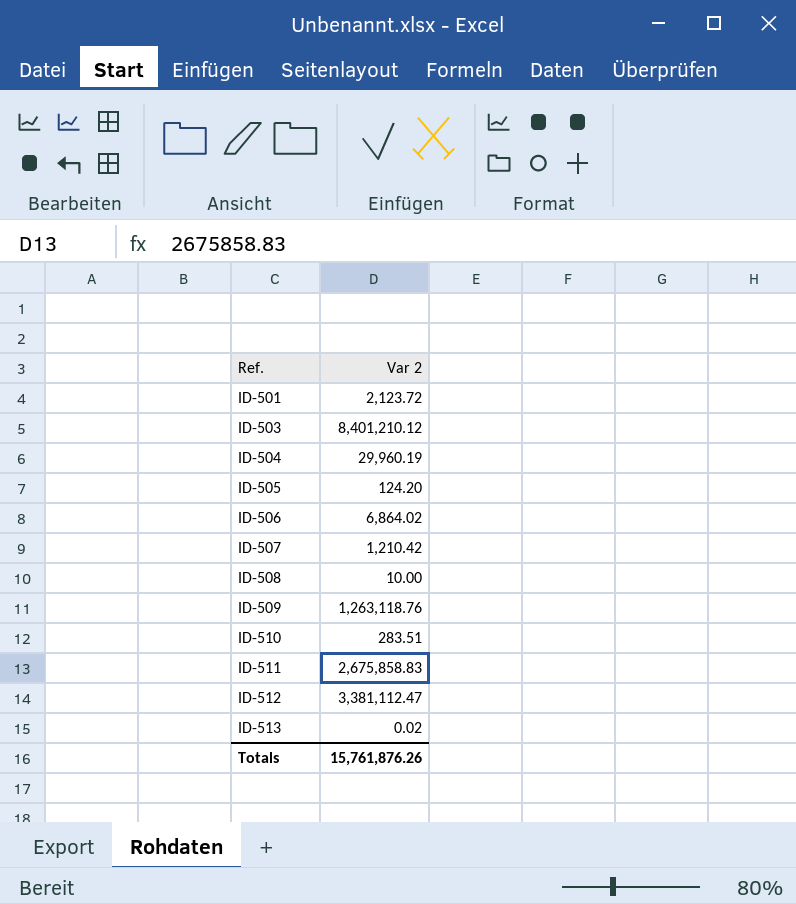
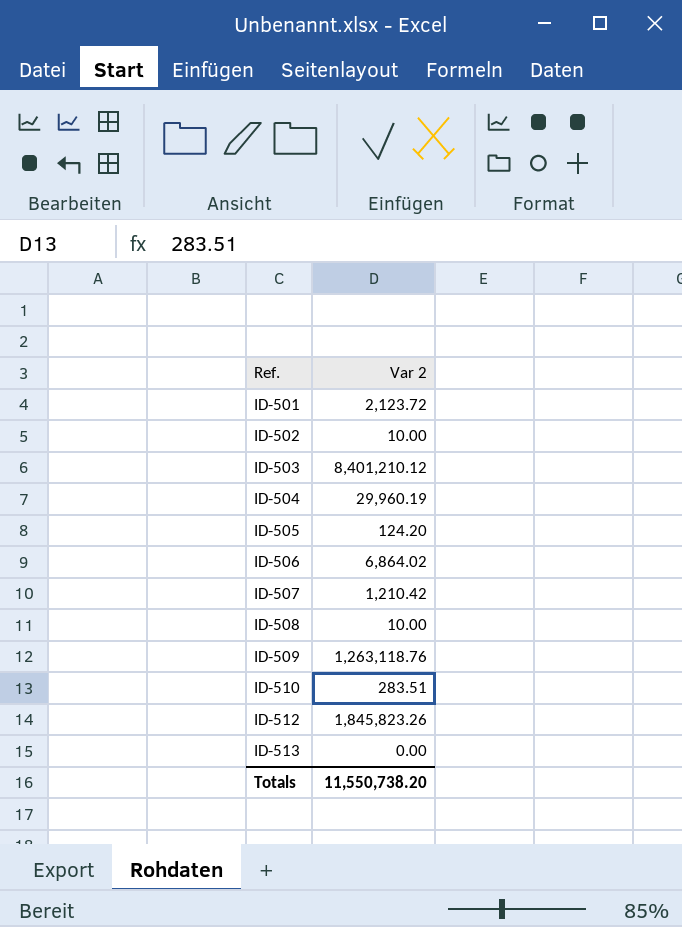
row ID-511: 2,675,858.83 -> none
row ID-502: none -> 10.00
ID-512 | Var 2: 3,381,112.47 -> 1,845,823.26
ID-513 | Var 2: 0.02 -> 0.00
Totals | Var 2: 15,761,876.26 -> 11,550,738.20

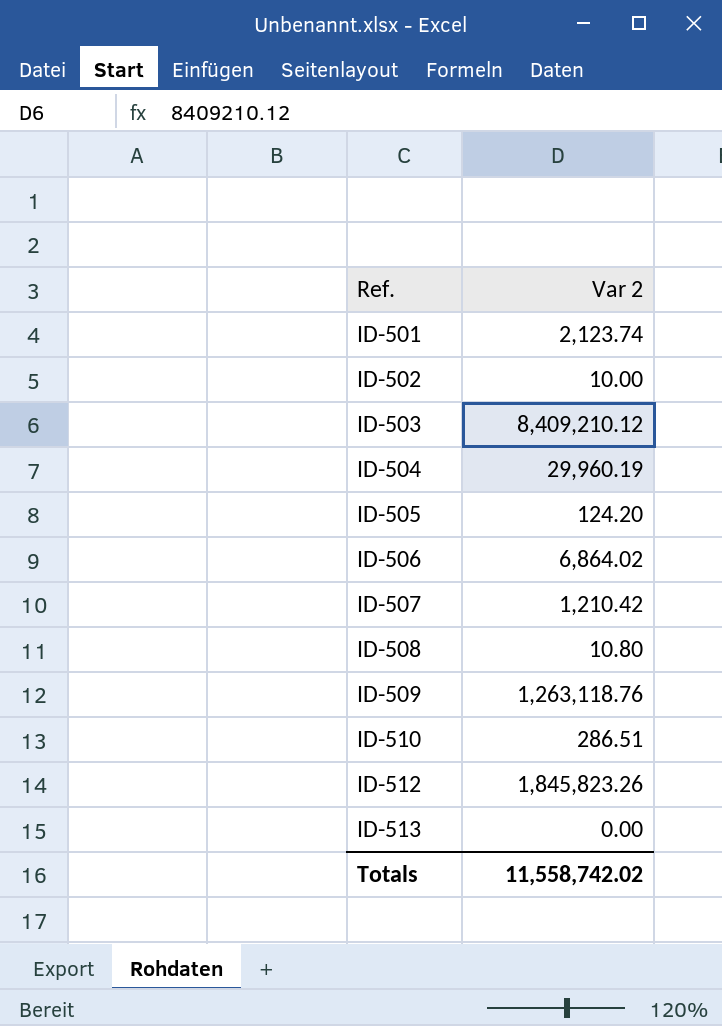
ID-501 | Var 2: 2,123.72 -> 2,123.74
ID-503 | Var 2: 8,401,210.12 -> 8,409,210.12
ID-508 | Var 2: 10.00 -> 10.80
ID-510 | Var 2: 283.51 -> 286.51
Totals | Var 2: 11,550,738.20 -> 11,558,742.02

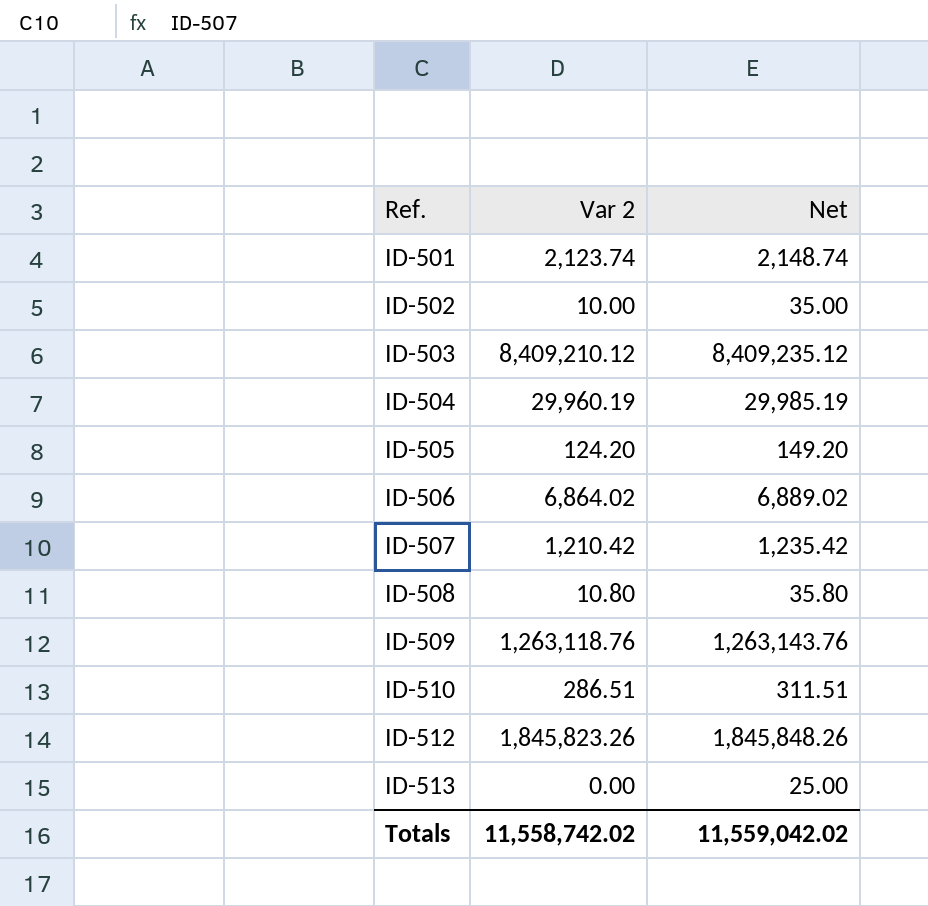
column Net | formula: none -> [Var 2] + 25

